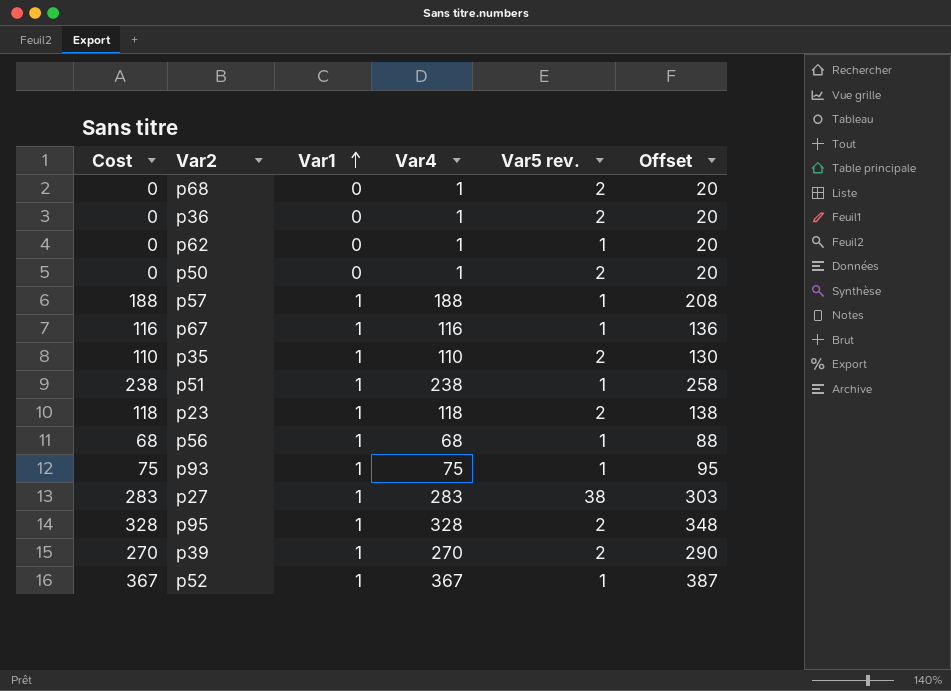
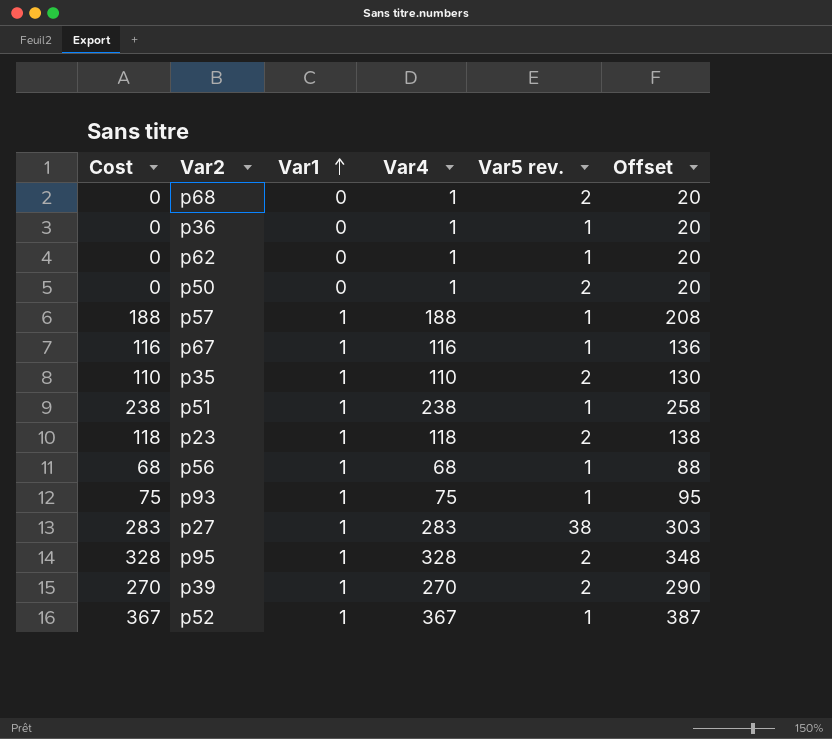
p36 | Var5 rev.: 2 -> 1

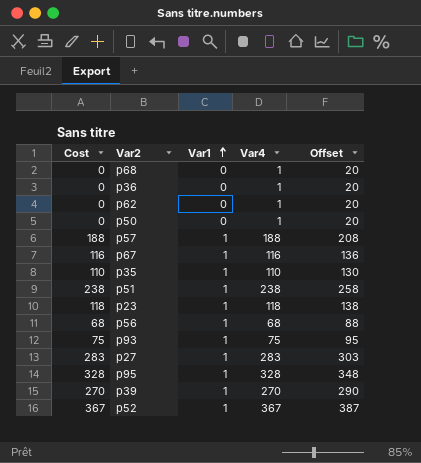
column Var5 rev. | position: 5 -> none

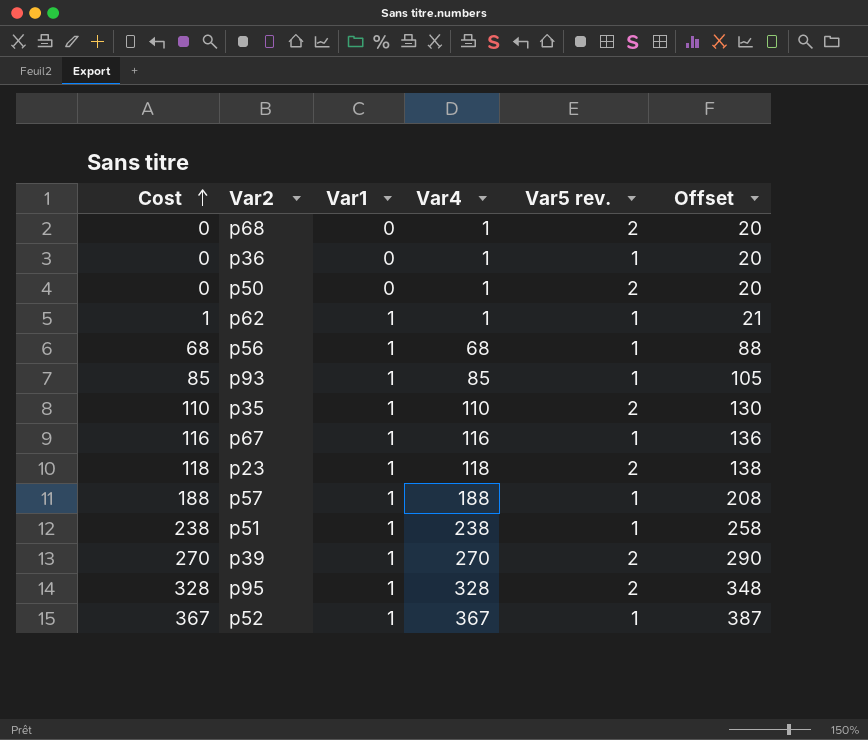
row order: Var1 ascending -> Cost ascending
column Var5 rev. | position: none -> 5
row p27: 283 | 1 | 283 | 303 -> none
p62 | Cost: 0 -> 1
p62 | Var1: 0 -> 1
p62 | Offset: 20 -> 21
p93 | Cost: 75 -> 85
p93 | Var4: 75 -> 85
p93 | Offset: 95 -> 105

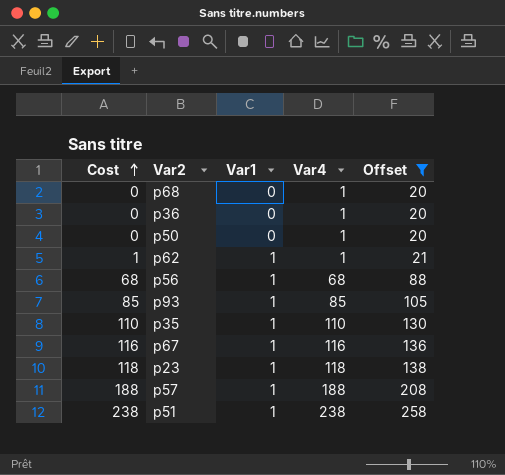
filter: none -> Offset <= 258
column Var5 rev. | position: 5 -> none

